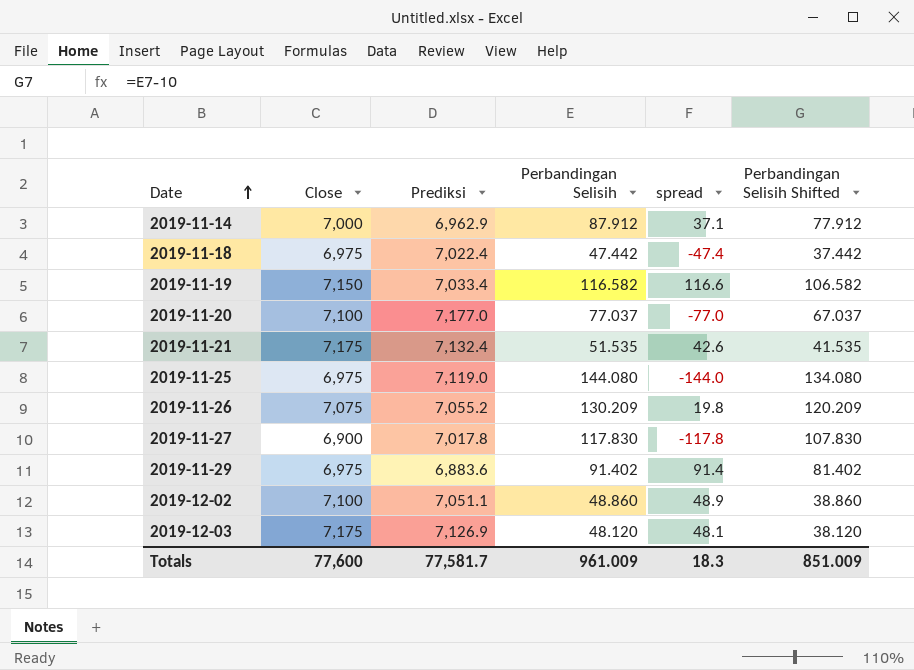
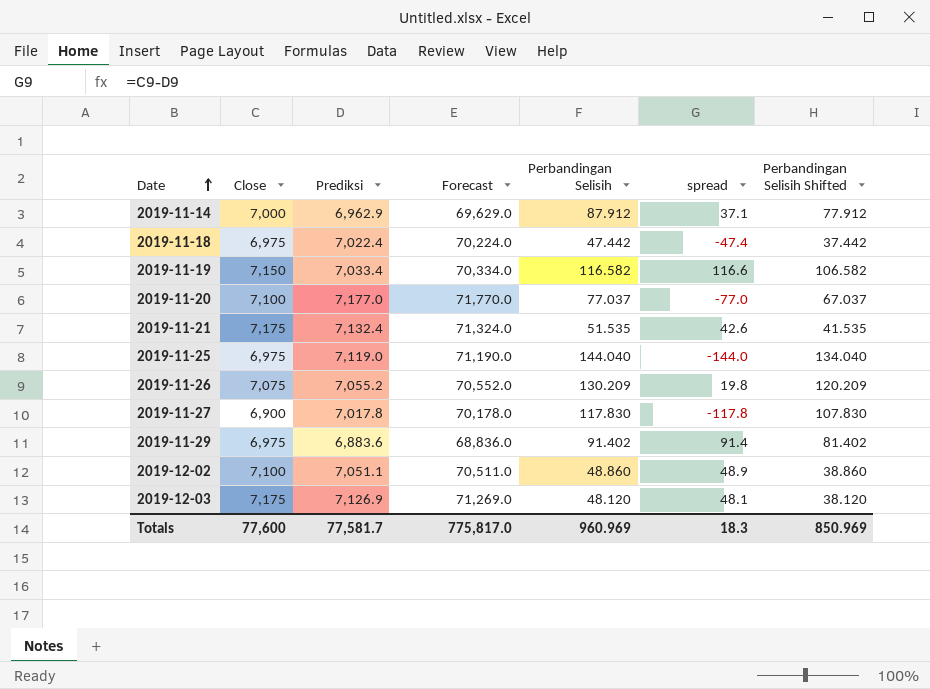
column Forecast | formula: none -> [Prediksi] * 10
2019-11-25 | Perbandingan Selisih: 144.080 -> 144.040
2019-11-25 | Perbandingan Selisih Shifted: 134.080 -> 134.040
Totals | Perbandingan Selisih: 961.009 -> 960.969
Totals | Perbandingan Selisih Shifted: 851.009 -> 850.969

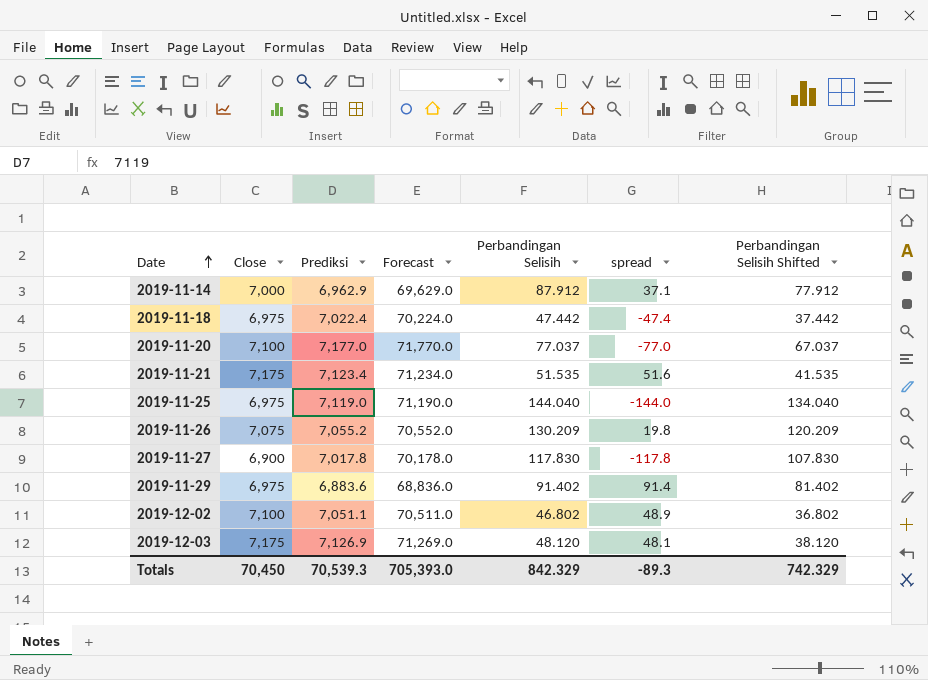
row 2019-11-19: 7,150 | 7,033.4 | 70,334.0 | 116.582 | 116.6 | 106.582 -> none
2019-11-21 | Prediksi: 7,132.4 -> 7,123.4
2019-11-21 | Forecast: 71,324.0 -> 71,234.0
2019-11-21 | spread: 42.6 -> 51.6
2019-12-02 | Perbandingan Selisih: 48.860 -> 46.802
2019-12-02 | Perbandingan Selisih Shifted: 38.860 -> 36.802
Totals | Close: 77,600 -> 70,450
Totals | Prediksi: 77,581.7 -> 70,539.3
Totals | Forecast: 775,817.0 -> 705,393.0
Totals | Perbandingan Selisih: 960.969 -> 842.329
Totals | spread: 18.3 -> -89.3
Totals | Perbandingan Selisih Shifted: 850.969 -> 742.329

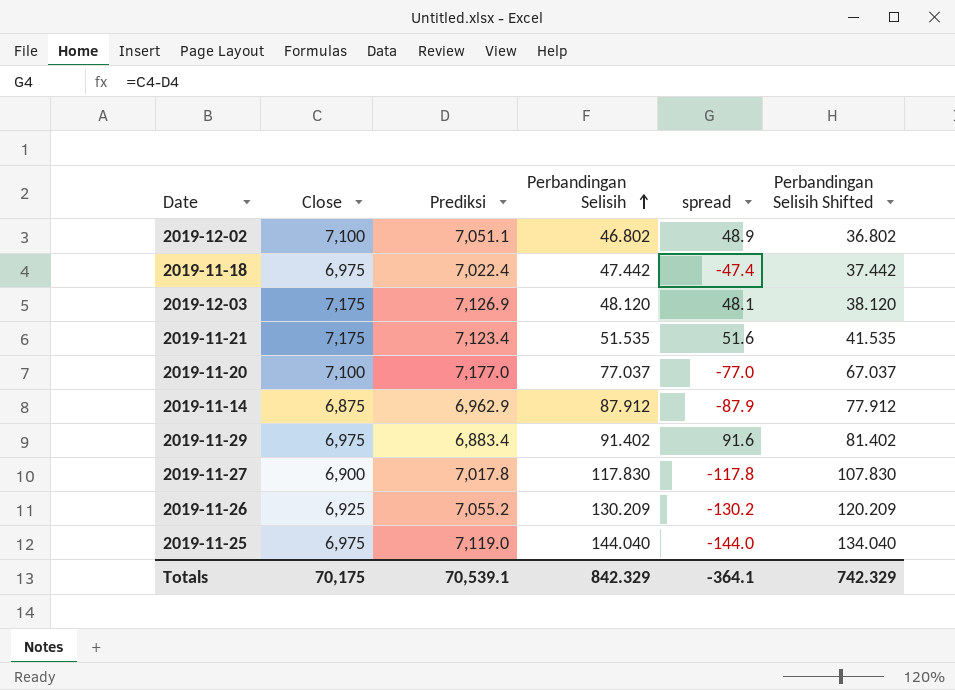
row order: Date ascending -> Perbandingan Selisih ascending
column Forecast | formula: [Prediksi] * 10 -> none
2019-11-14 | Close: 7,000 -> 6,875
2019-11-14 | spread: 37.1 -> -87.9
2019-11-29 | Prediksi: 6,883.6 -> 6,883.4
2019-11-29 | spread: 91.4 -> 91.6
2019-11-26 | Close: 7,075 -> 6,925
2019-11-26 | spread: 19.8 -> -130.2
Totals | Close: 70,450 -> 70,175
Totals | Prediksi: 70,539.3 -> 70,539.1
Totals | spread: -89.3 -> -364.1

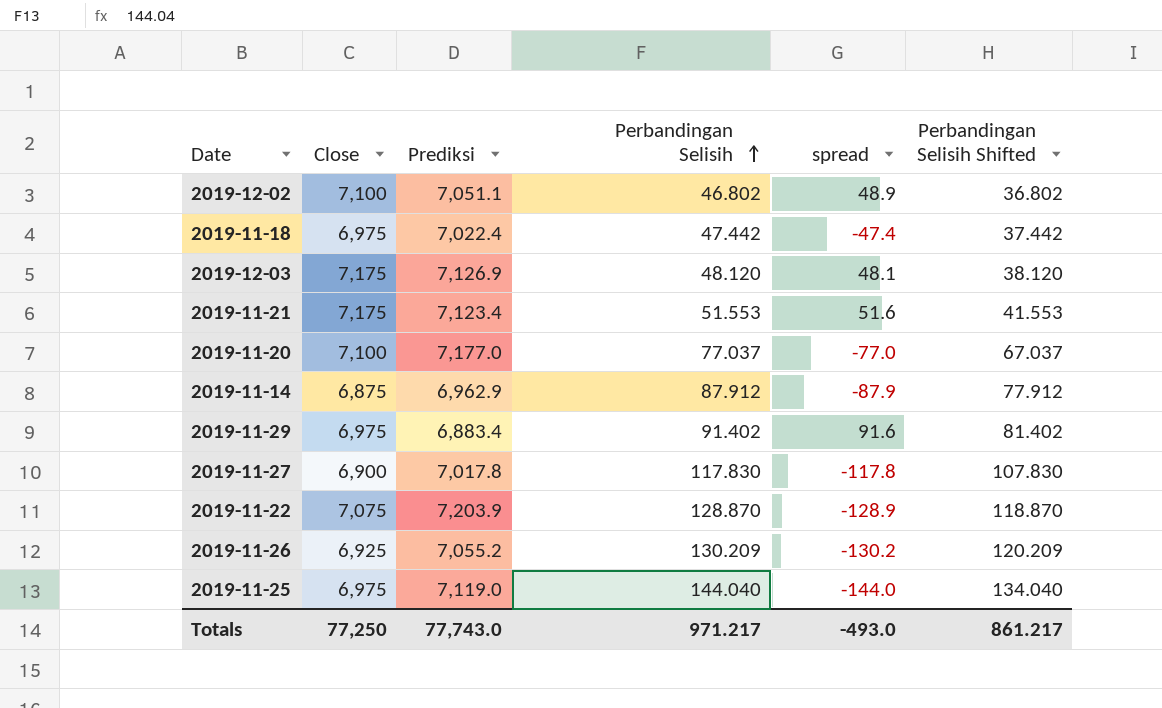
2019-11-21 | Perbandingan Selisih: 51.535 -> 51.553
2019-11-21 | Perbandingan Selisih Shifted: 41.535 -> 41.553
row 2019-11-22: none -> 7,075 | 7,203.9 | 128.870 | -128.9 | 118.870
Totals | Close: 70,175 -> 77,250
Totals | Prediksi: 70,539.1 -> 77,743.0
Totals | Perbandingan Selisih: 842.329 -> 971.217
Totals | spread: -364.1 -> -493.0
Totals | Perbandingan Selisih Shifted: 742.329 -> 861.217

